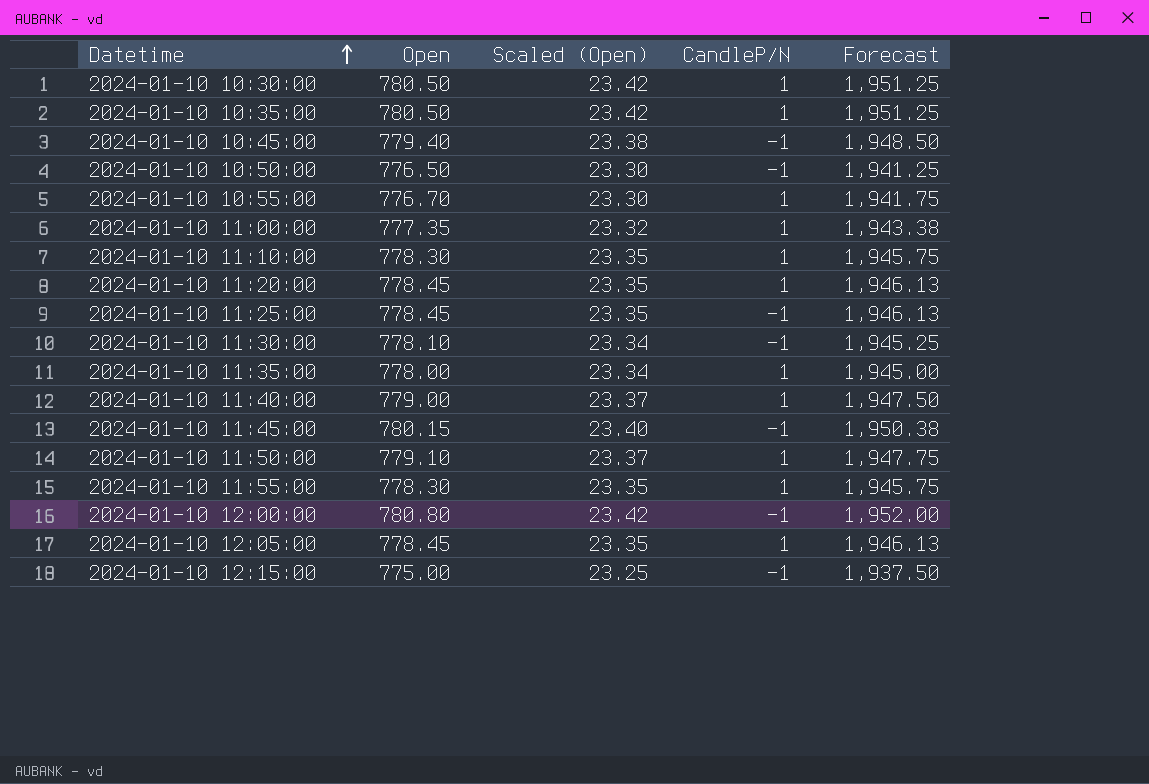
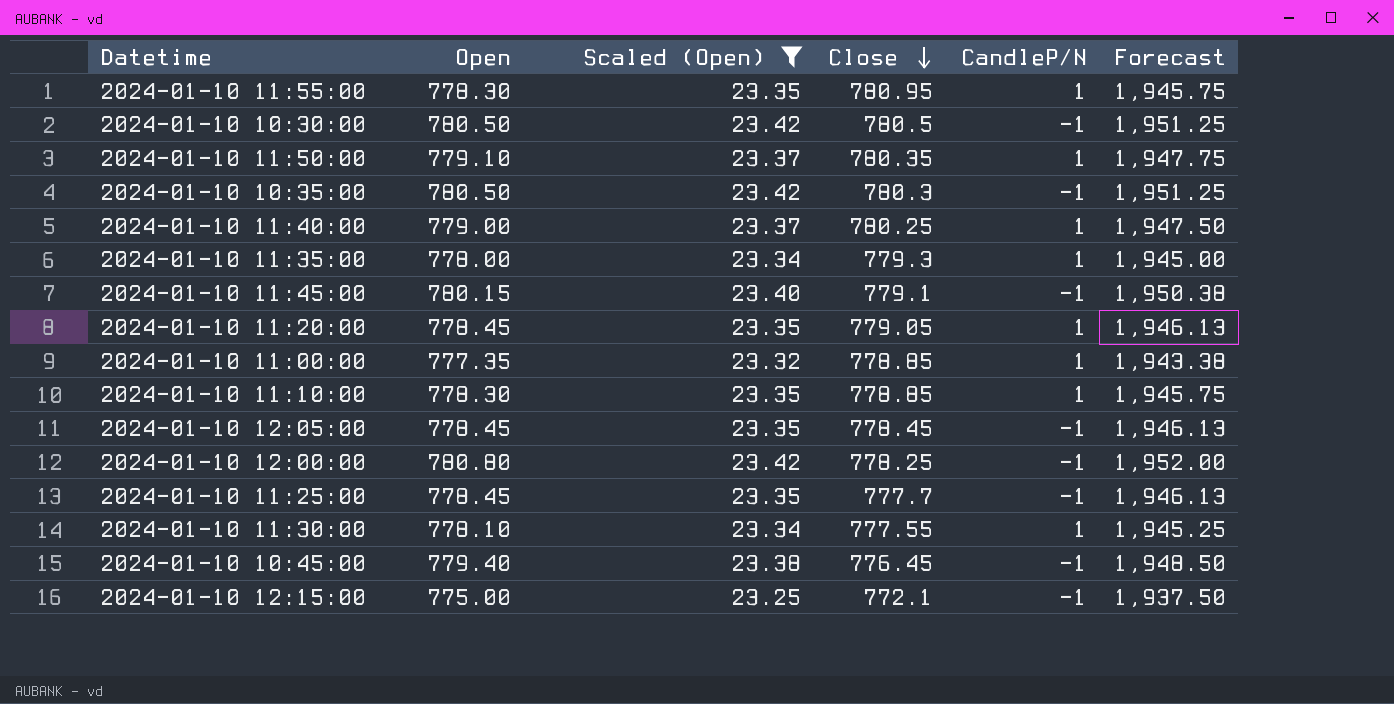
filter: none -> Scaled (Open) != 23.30
row order: Datetime ascending -> Close descending
column Close | position: none -> 4
2024-01-10 10:30:00 | CandleP/N: 1 -> -1
2024-01-10 10:35:00 | CandleP/N: 1 -> -1
2024-01-10 12:05:00 | CandleP/N: 1 -> -1
2024-01-10 11:30:00 | CandleP/N: -1 -> 1

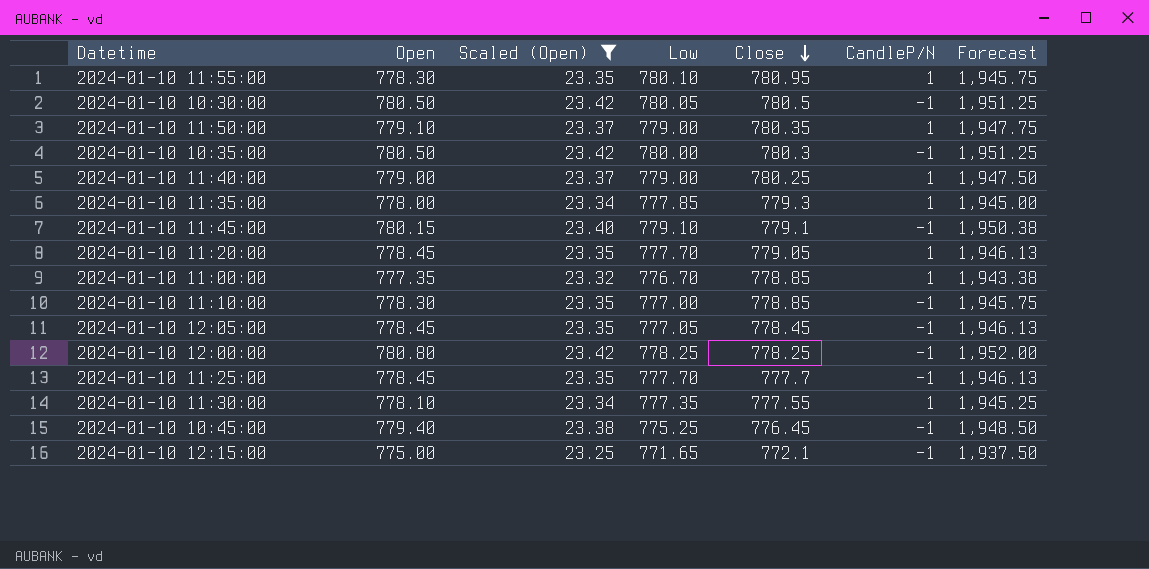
column Low | position: none -> 4
2024-01-10 11:10:00 | CandleP/N: 1 -> -1

